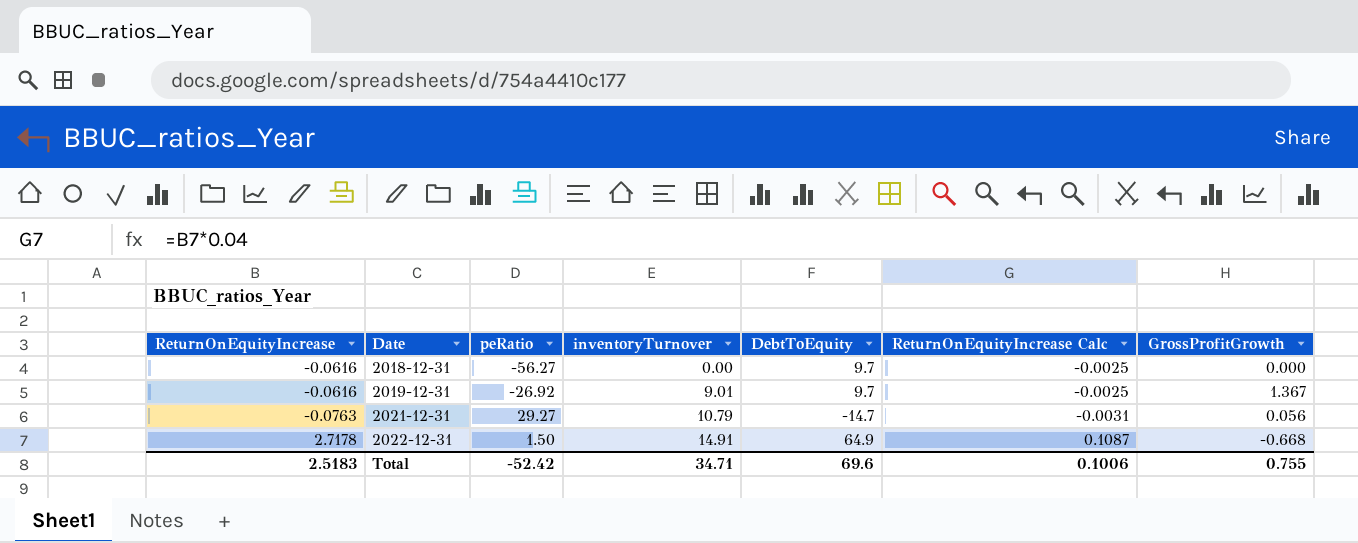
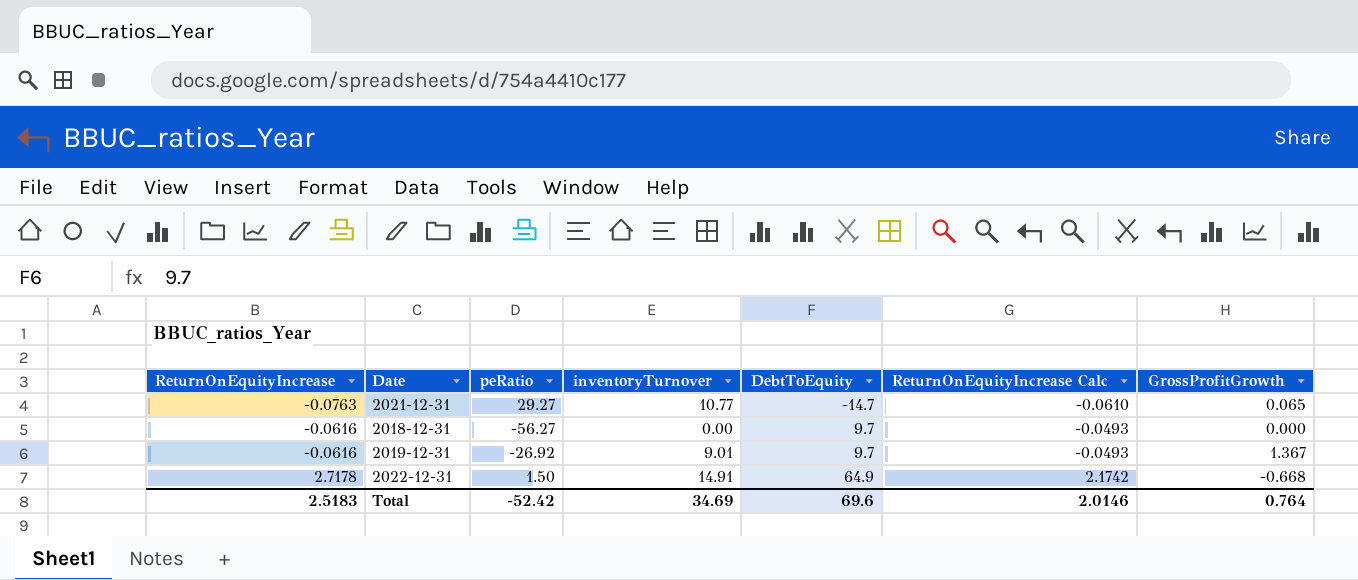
row order: Date ascending -> ReturnOnEquityIncrease ascending
column ReturnOnEquityIncrease Calc | formula: [ReturnOnEquityIncrease] * 0.04 -> [ReturnOnEquityIncrease] * 0.8
2021-12-31 | inventoryTurnover: 10.79 -> 10.77
2021-12-31 | GrossProfitGrowth: 0.056 -> 0.065
Total | inventoryTurnover: 34.71 -> 34.69
Total | ReturnOnEquityIncrease Calc: 0.1006 -> 2.0146
Total | GrossProfitGrowth: 0.755 -> 0.764

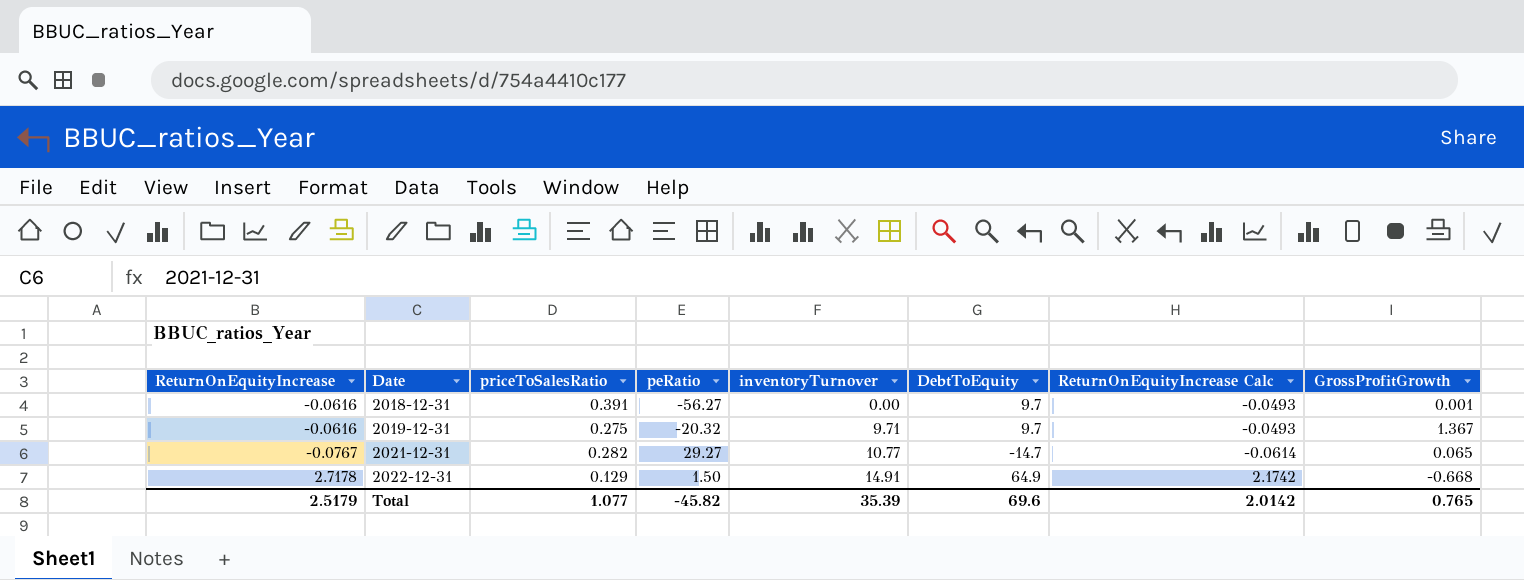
row order: ReturnOnEquityIncrease ascending -> Date ascending
column priceToSalesRatio | position: none -> 3
2018-12-31 | GrossProfitGrowth: 0.000 -> 0.001
2019-12-31 | peRatio: -26.92 -> -20.32
2019-12-31 | inventoryTurnover: 9.01 -> 9.71
2021-12-31 | ReturnOnEquityIncrease: -0.0763 -> -0.0767
2021-12-31 | ReturnOnEquityIncrease Calc: -0.0610 -> -0.0614
Total | ReturnOnEquityIncrease: 2.5183 -> 2.5179
Total | peRatio: -52.42 -> -45.82
Total | inventoryTurnover: 34.69 -> 35.39
Total | ReturnOnEquityIncrease Calc: 2.0146 -> 2.0142
Total | GrossProfitGrowth: 0.764 -> 0.765

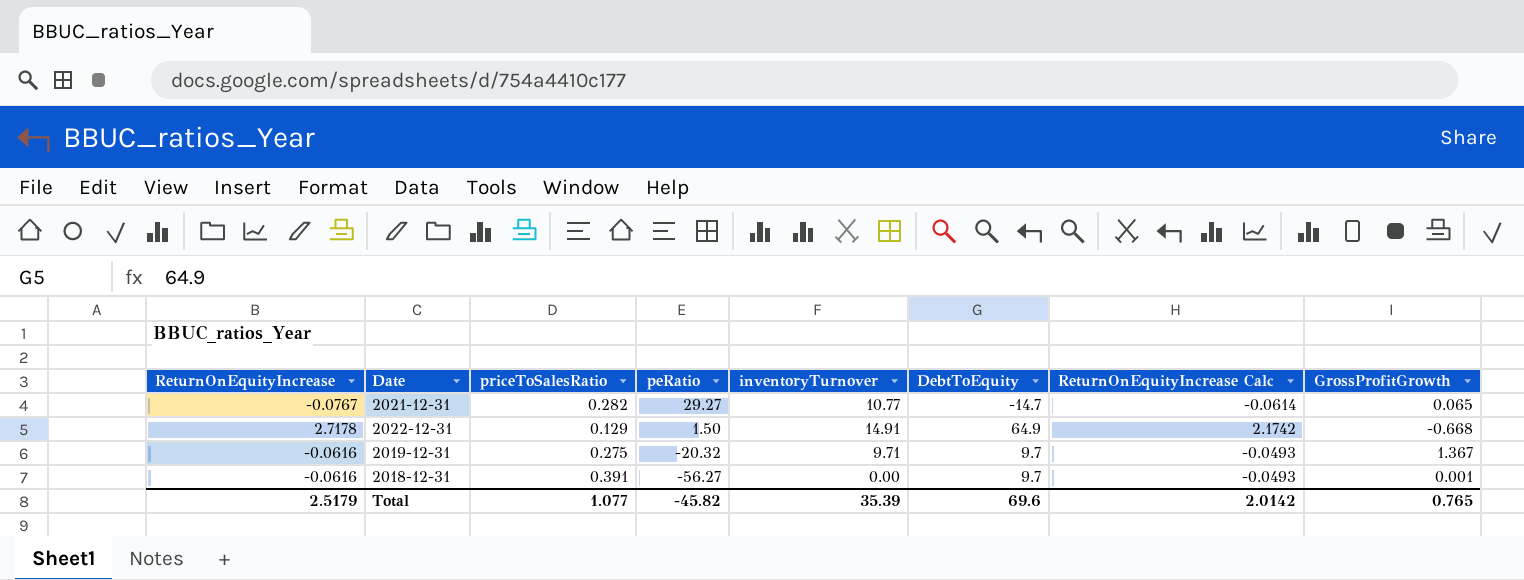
row order: Date ascending -> peRatio descending

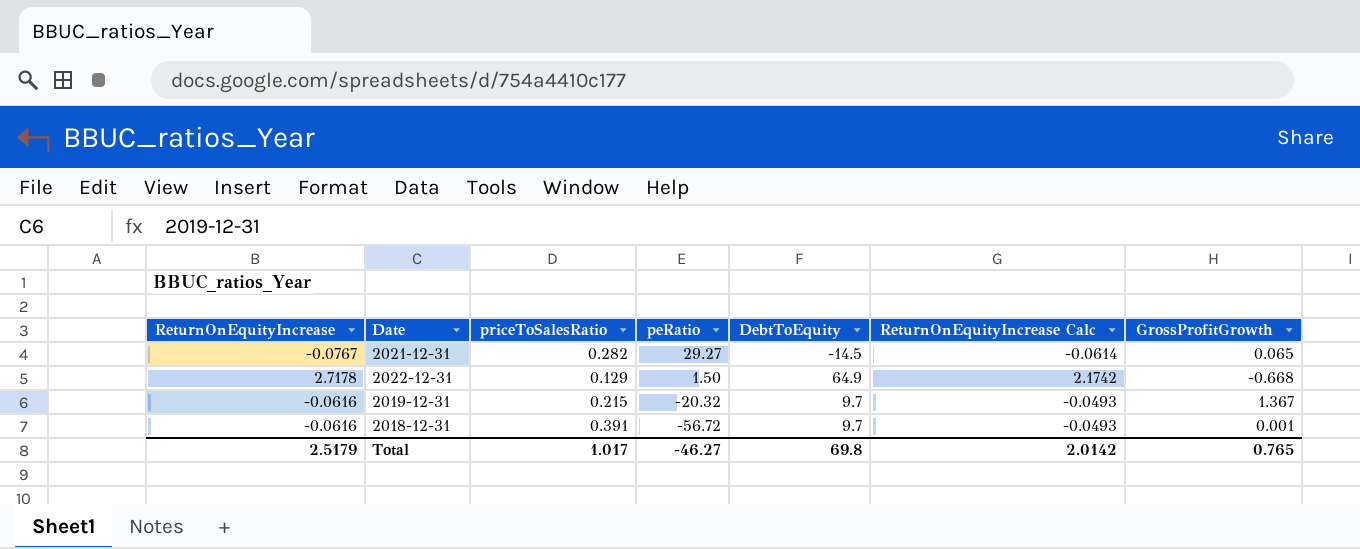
column inventoryTurnover | position: 5 -> none
2021-12-31 | DebtToEquity: -14.7 -> -14.5
2019-12-31 | priceToSalesRatio: 0.275 -> 0.215
2018-12-31 | peRatio: -56.27 -> -56.72
Total | priceToSalesRatio: 1.077 -> 1.017
Total | peRatio: -45.82 -> -46.27
Total | DebtToEquity: 69.6 -> 69.8

